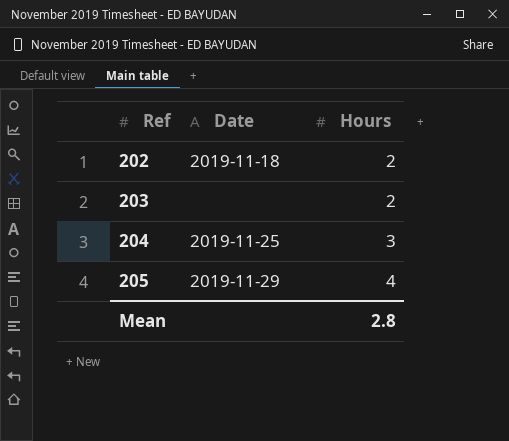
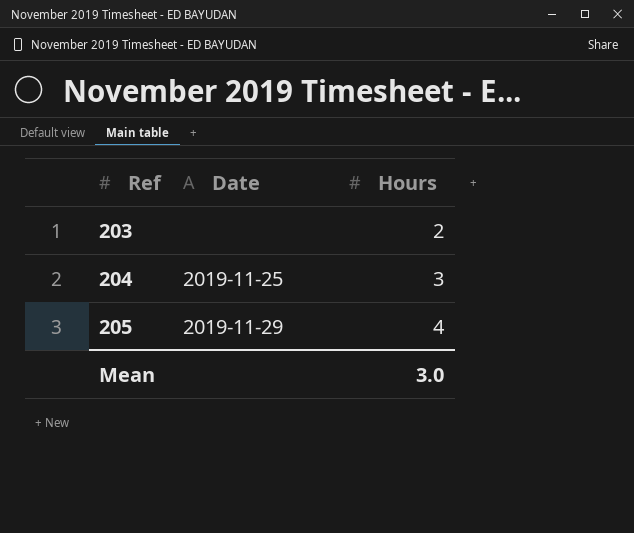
row 202: 2019-11-18 | 2 -> none
Mean | Hours: 2.8 -> 3.0

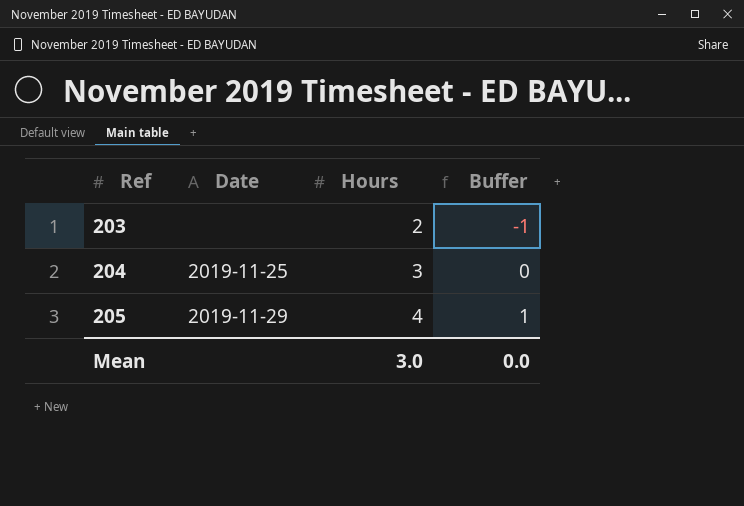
column Buffer | formula: none -> [Hours] - 3

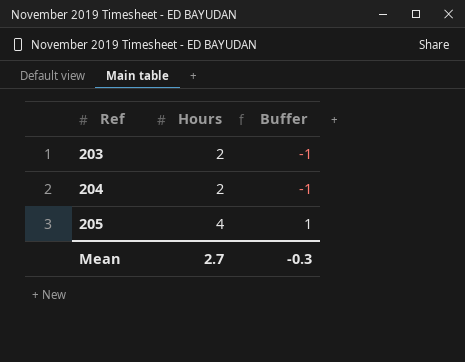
column Date | position: 2 -> none
204 | Hours: 3 -> 2
204 | Buffer: 0 -> -1
Mean | Hours: 3.0 -> 2.7
Mean | Buffer: 0.0 -> -0.3

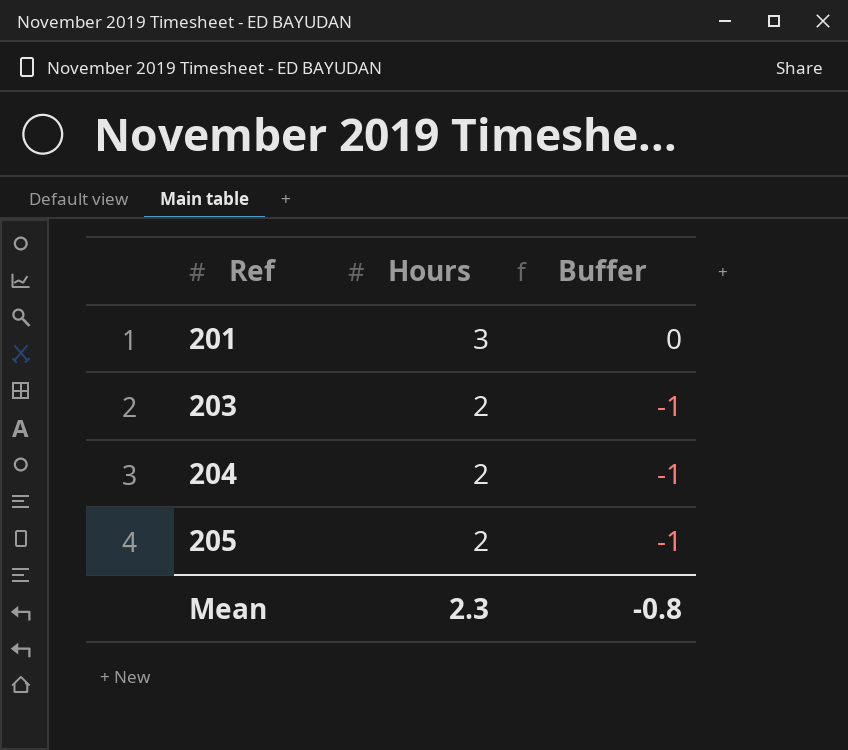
row 201: none -> 3 | 0
205 | Hours: 4 -> 2
205 | Buffer: 1 -> -1
Mean | Hours: 2.7 -> 2.3
Mean | Buffer: -0.3 -> -0.8

